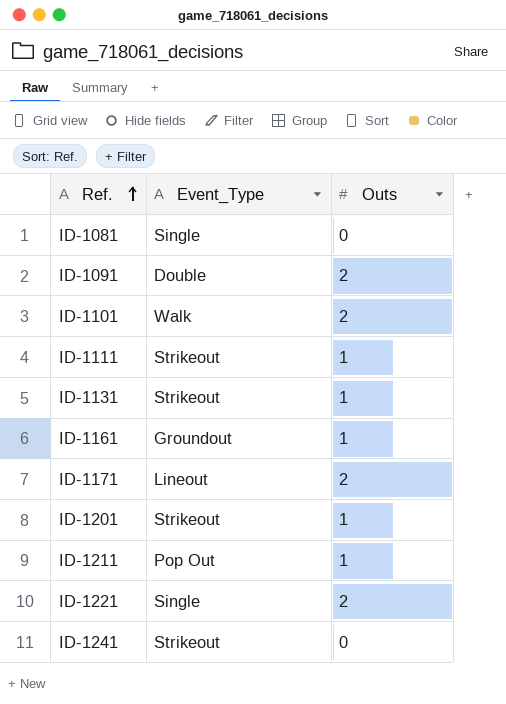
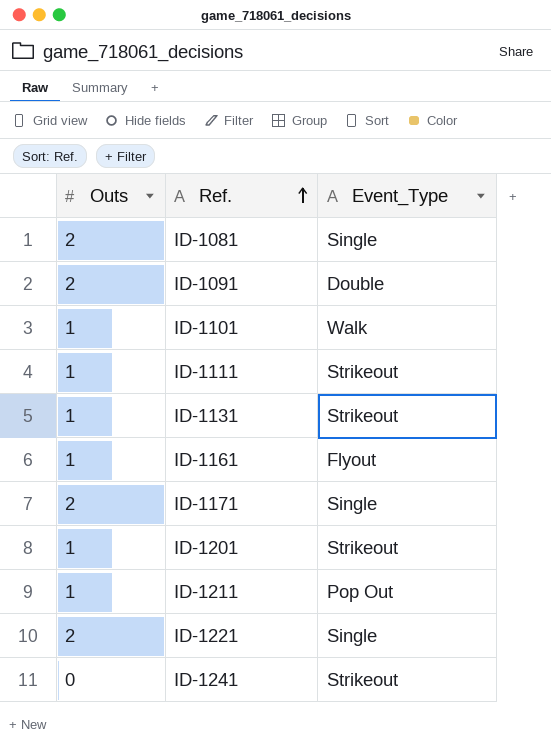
column Outs | position: 3 -> 1
ID-1081 | Outs: 0 -> 2
ID-1101 | Outs: 2 -> 1
ID-1161 | Event_Type: Groundout -> Flyout
ID-1171 | Event_Type: Lineout -> Single

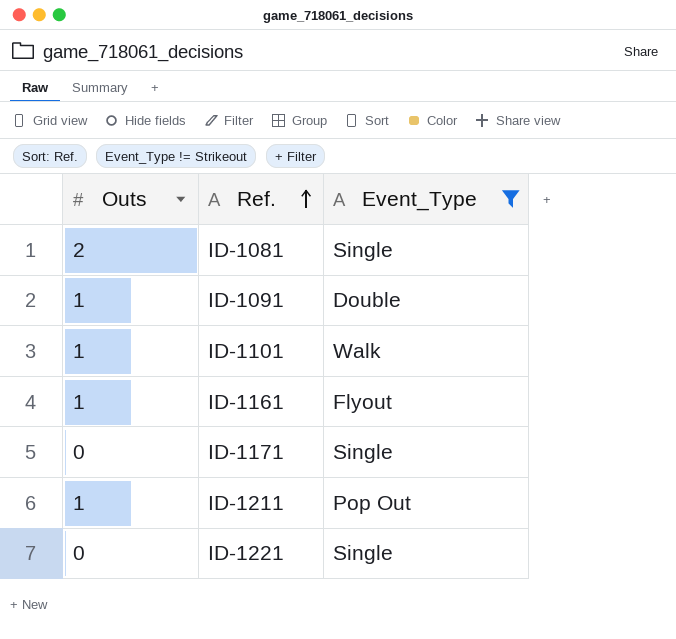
filter: none -> Event_Type != Strikeout
ID-1091 | Outs: 2 -> 1
ID-1171 | Outs: 2 -> 0
ID-1221 | Outs: 2 -> 0

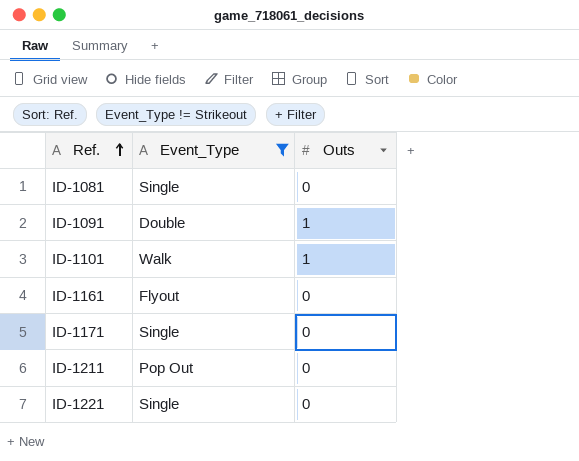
column Outs | position: 1 -> 3
ID-1081 | Outs: 2 -> 0
ID-1161 | Outs: 1 -> 0
ID-1211 | Outs: 1 -> 0

